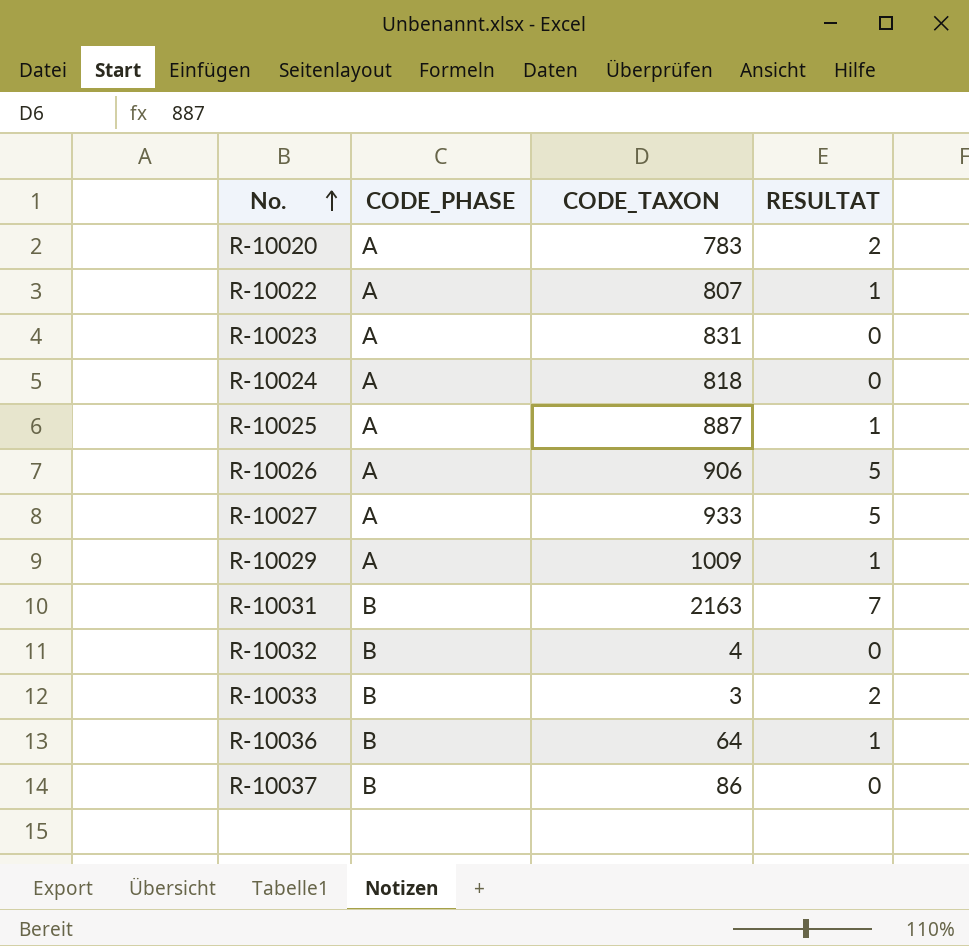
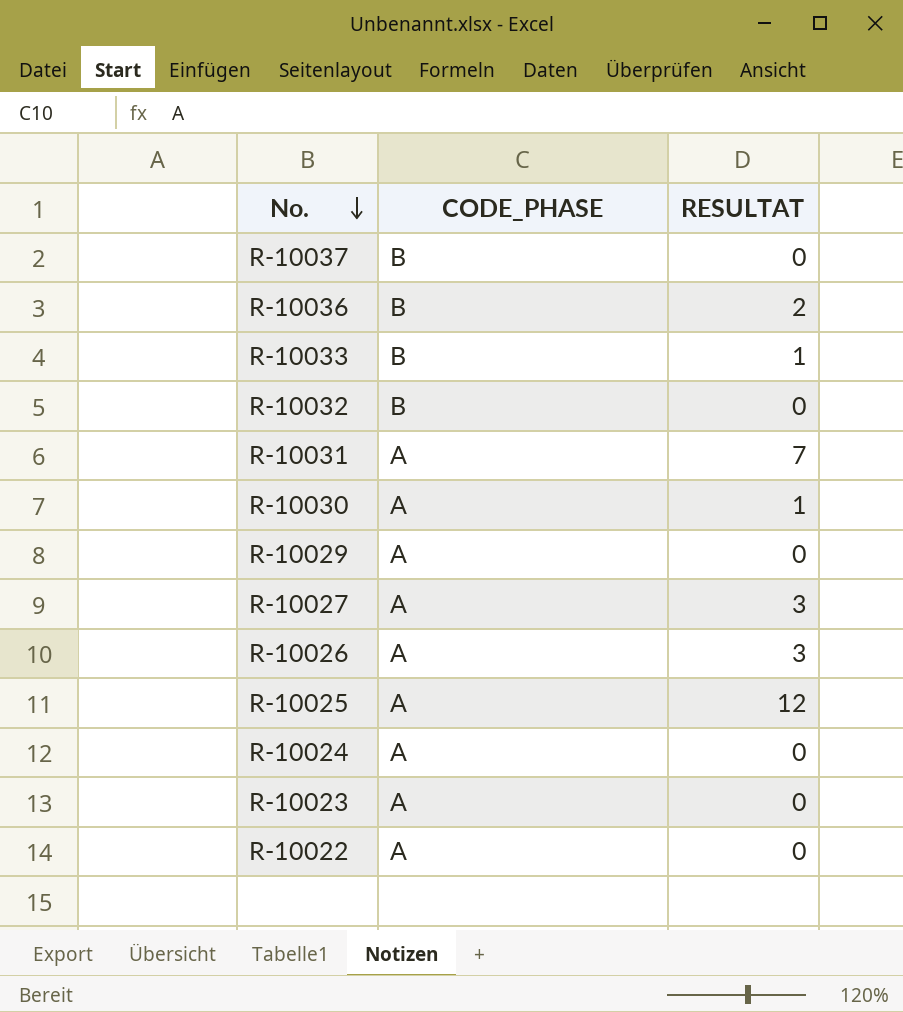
row order: No. ascending -> No. descending
column CODE_TAXON | position: 3 -> none
row R-10020: A | 783 | 2 -> none
R-10036 | RESULTAT: 1 -> 2
R-10033 | RESULTAT: 2 -> 1
R-10031 | CODE_PHASE: B -> A
row R-10030: none -> A | 1
R-10029 | RESULTAT: 1 -> 0
R-10027 | RESULTAT: 5 -> 3
R-10026 | RESULTAT: 5 -> 3
R-10025 | RESULTAT: 1 -> 12
R-10022 | RESULTAT: 1 -> 0

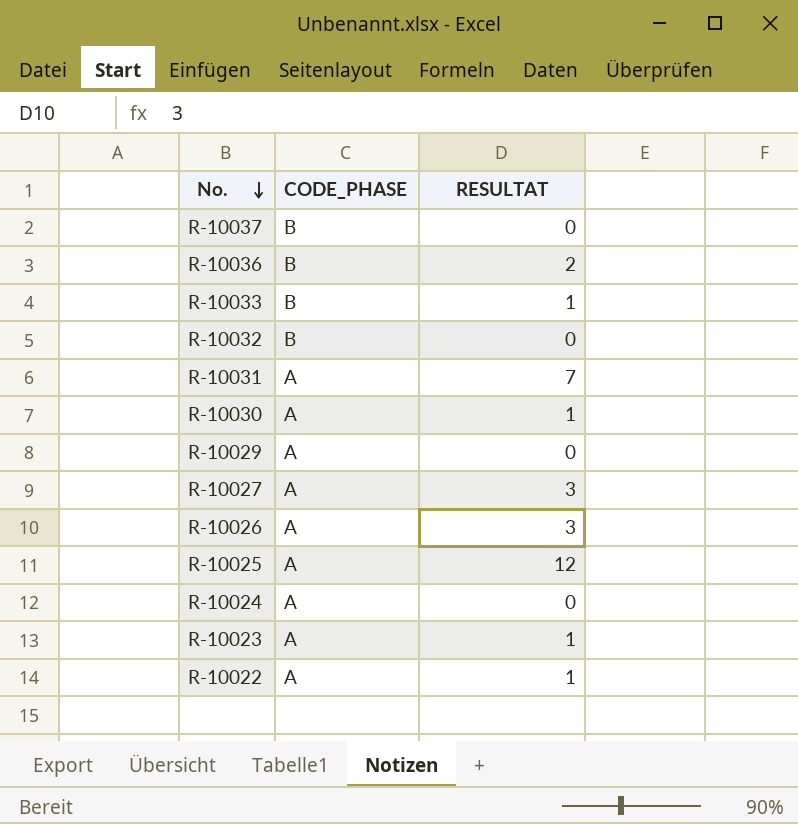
R-10023 | RESULTAT: 0 -> 1
R-10022 | RESULTAT: 0 -> 1

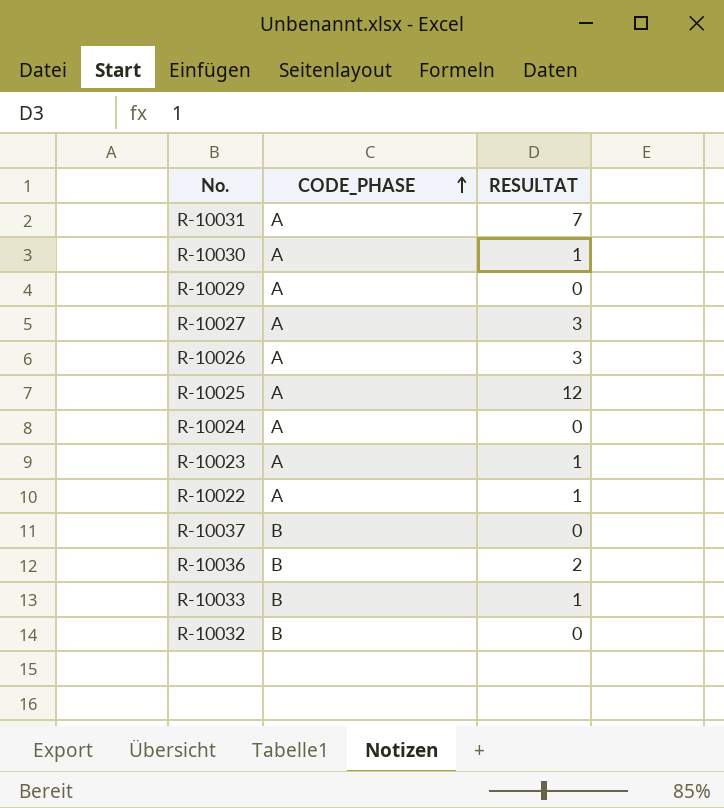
row order: No. descending -> CODE_PHASE ascending

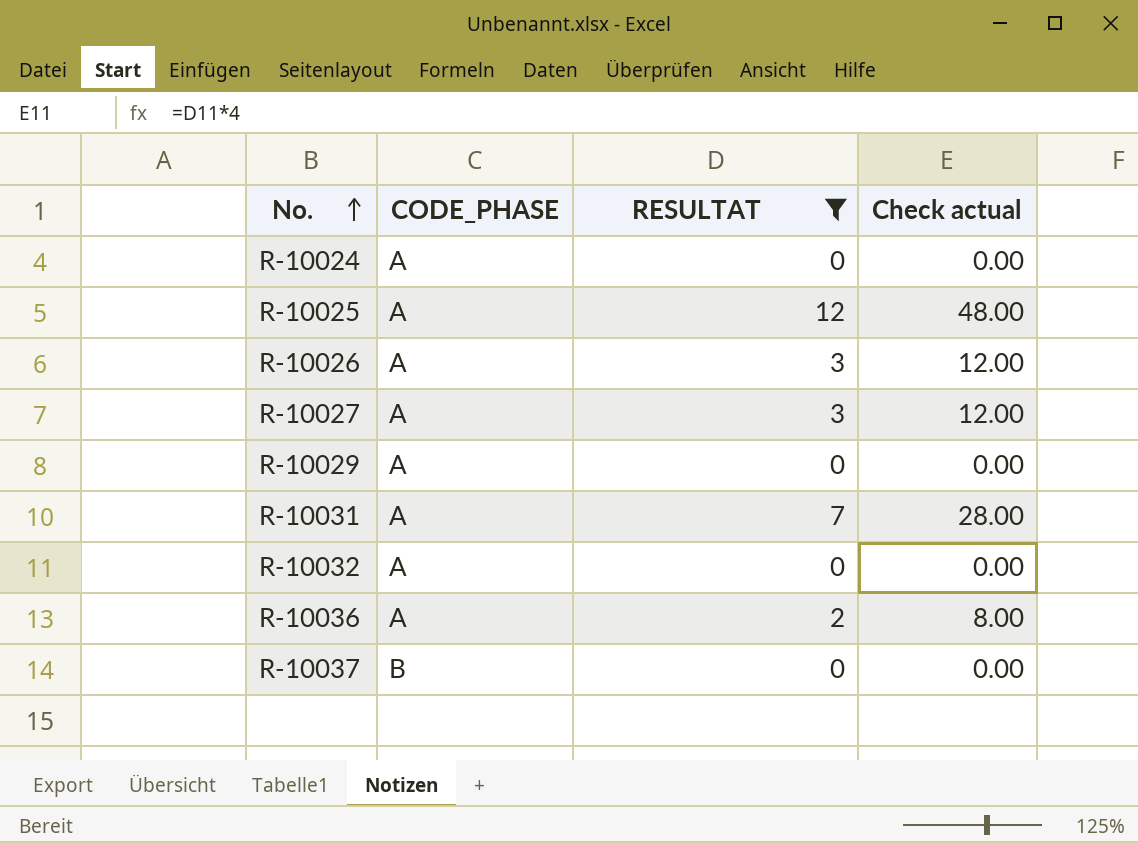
filter: none -> RESULTAT != 1
row order: CODE_PHASE ascending -> No. ascending
column Check actual | formula: none -> [RESULTAT] * 4
R-10032 | CODE_PHASE: B -> A
R-10036 | CODE_PHASE: B -> A

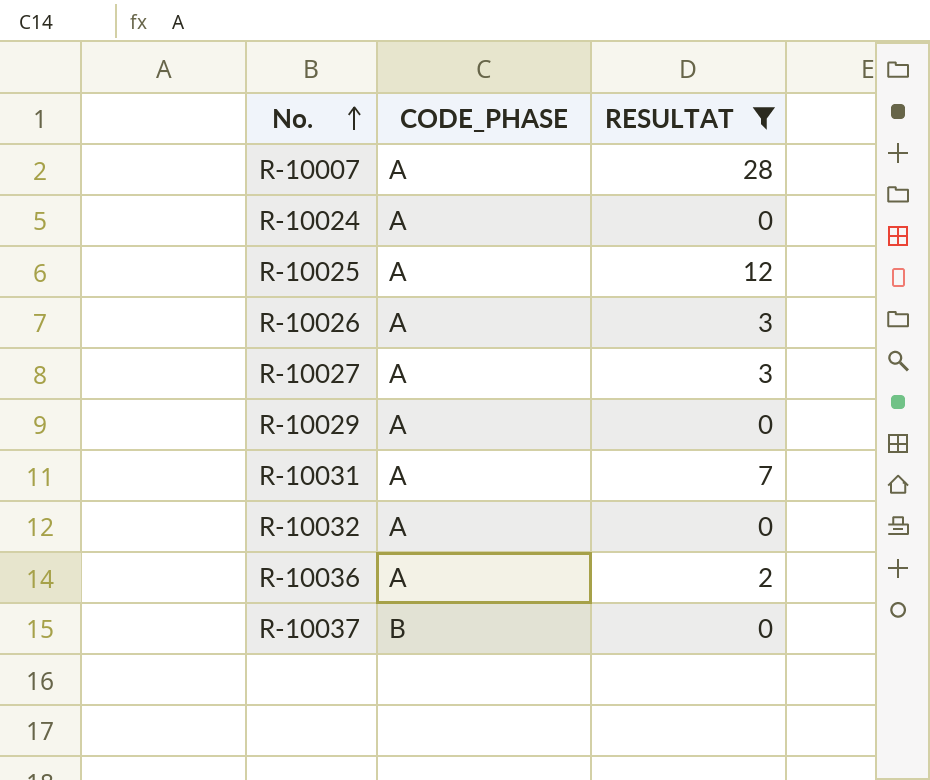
column Check actual | formula: [RESULTAT] * 4 -> none
row R-10007: none -> A | 28

